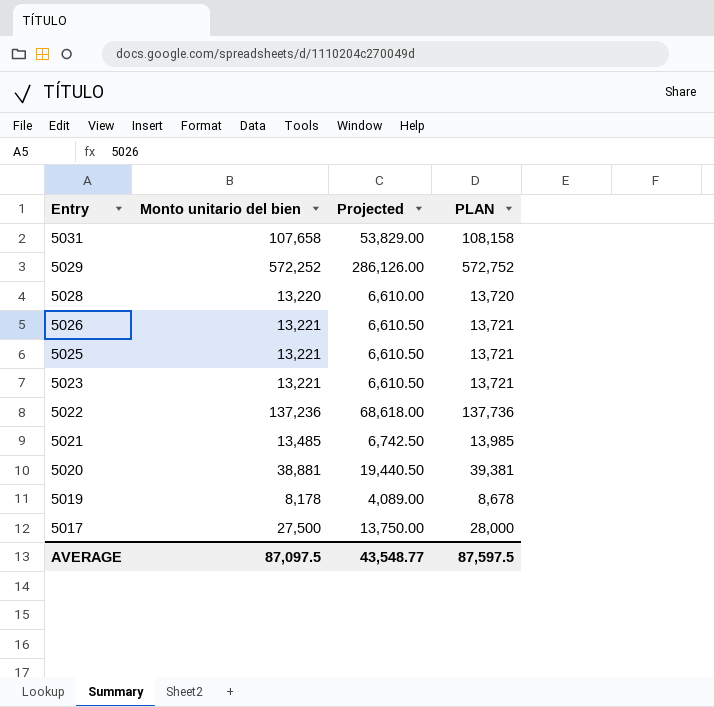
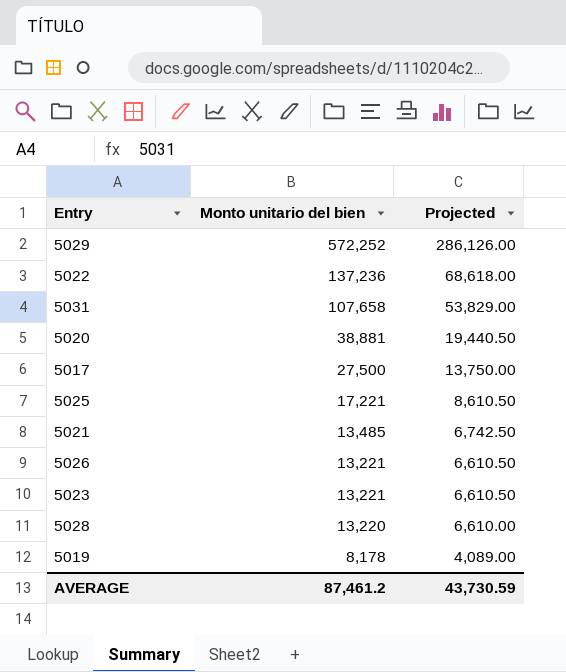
row order: Entry descending -> Monto unitario del bien descending
column PLAN | formula: [Monto unitario del bien] + 500 -> none
5025 | Monto unitario del bien: 13,221 -> 17,221
5025 | Projected: 6,610.50 -> 8,610.50
AVERAGE | Monto unitario del bien: 87,097.5 -> 87,461.2
AVERAGE | Projected: 43,548.77 -> 43,730.59

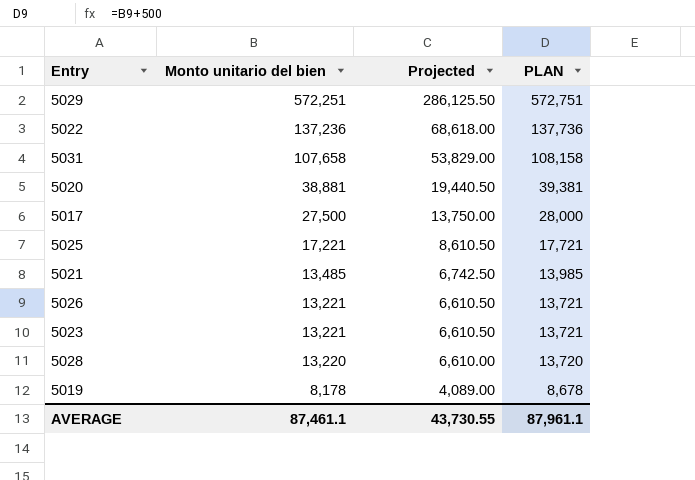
column PLAN | formula: none -> [Monto unitario del bien] + 500
5029 | Monto unitario del bien: 572,252 -> 572,251
5029 | Projected: 286,126.00 -> 286,125.50
AVERAGE | Monto unitario del bien: 87,461.2 -> 87,461.1
AVERAGE | Projected: 43,730.59 -> 43,730.55

